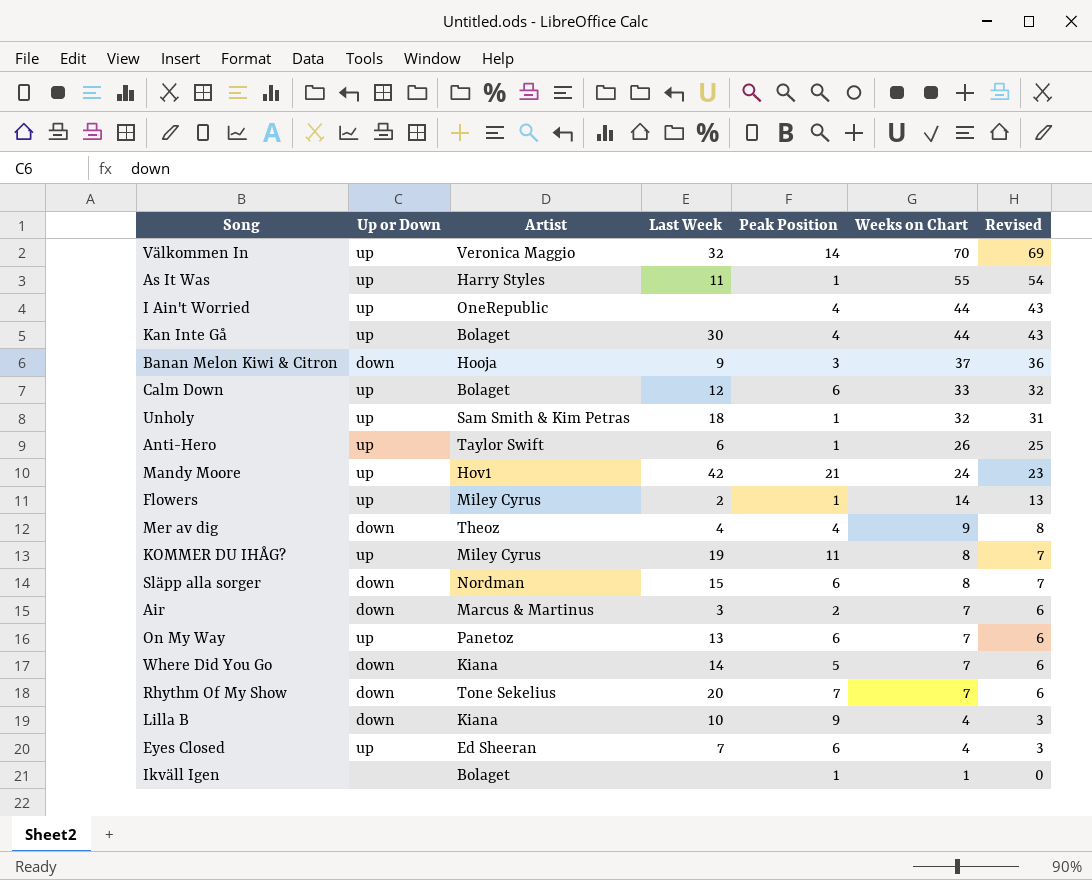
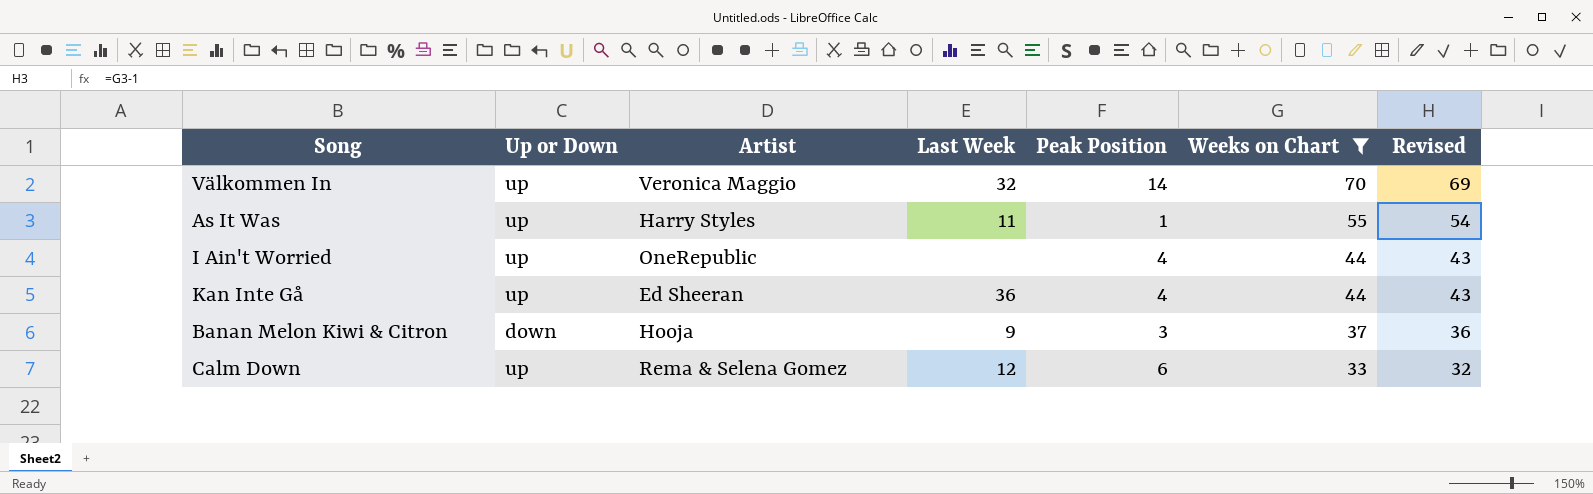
filter: none -> Weeks on Chart >= 33
Kan Inte Gå | Artist: Bolaget -> Ed Sheeran
Kan Inte Gå | Last Week: 30 -> 36
Calm Down | Artist: Bolaget -> Rema & Selena Gomez

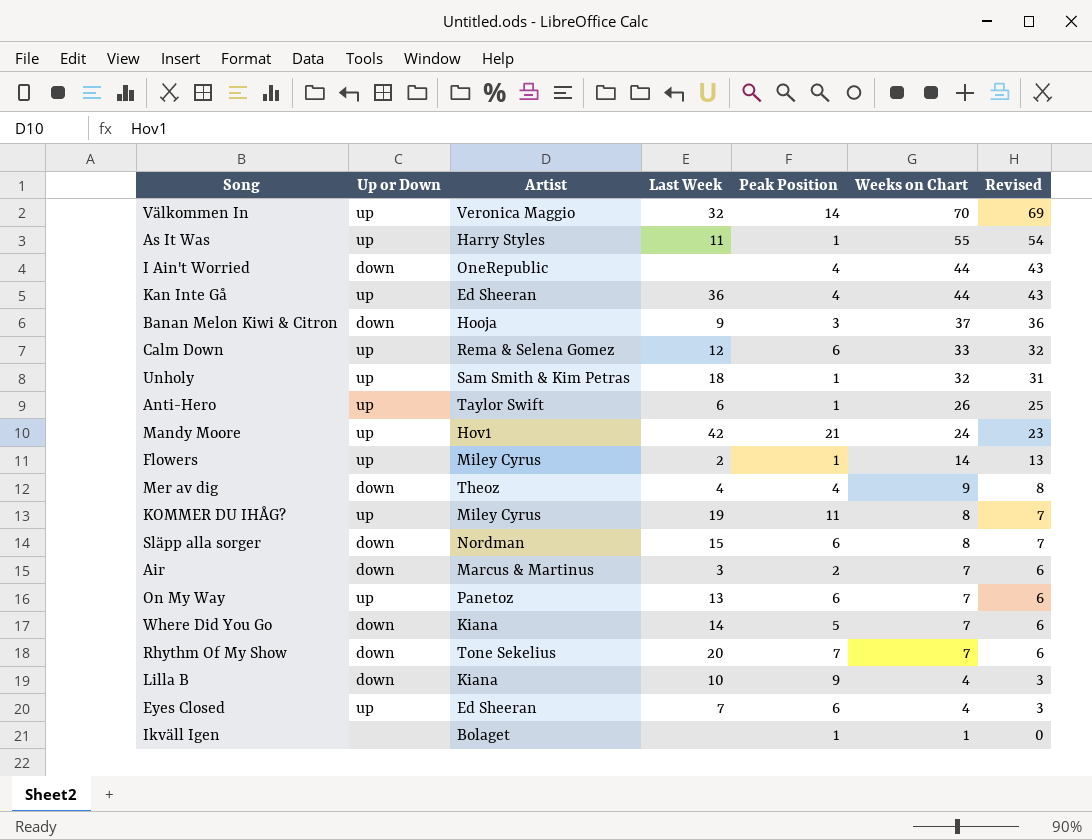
filter: Weeks on Chart >= 33 -> none
I Ain't Worried | Up or Down: up -> down

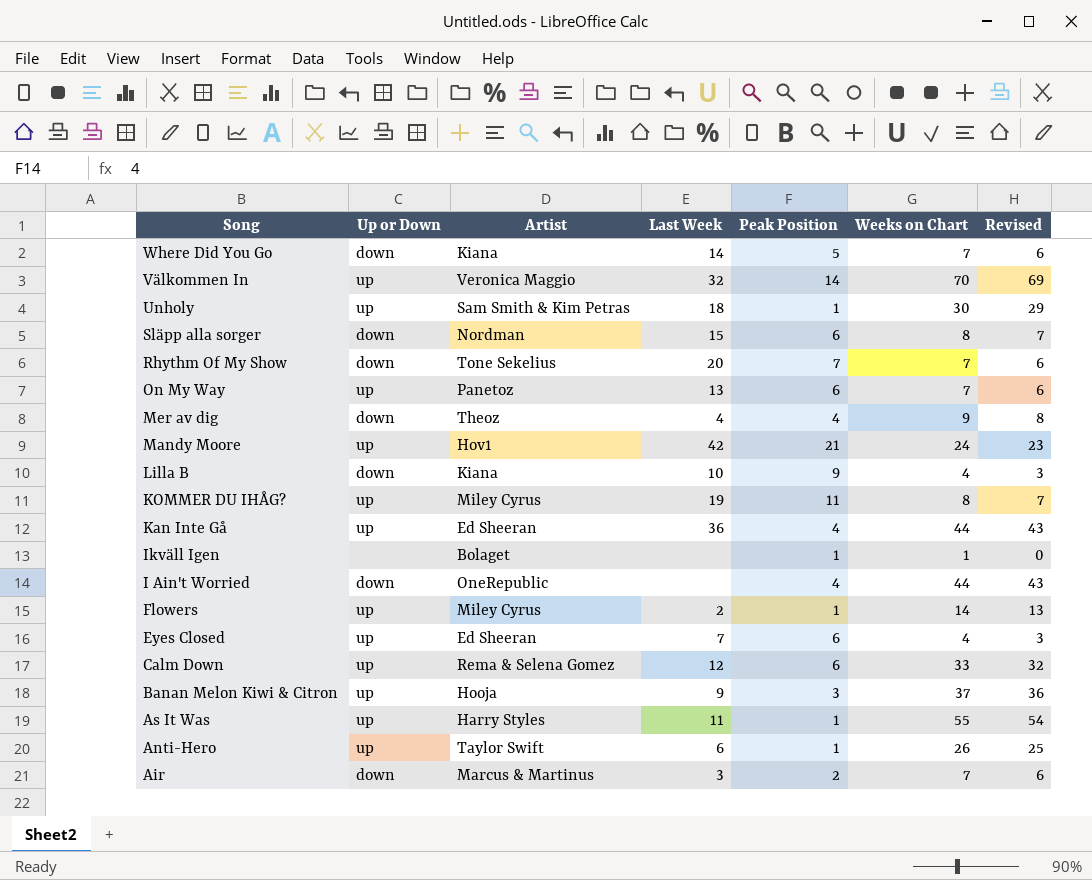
row order: Weeks on Chart descending -> Song descending
Unholy | Weeks on Chart: 32 -> 30
Unholy | Revised: 31 -> 29
Banan Melon Kiwi & Citron | Up or Down: down -> up

